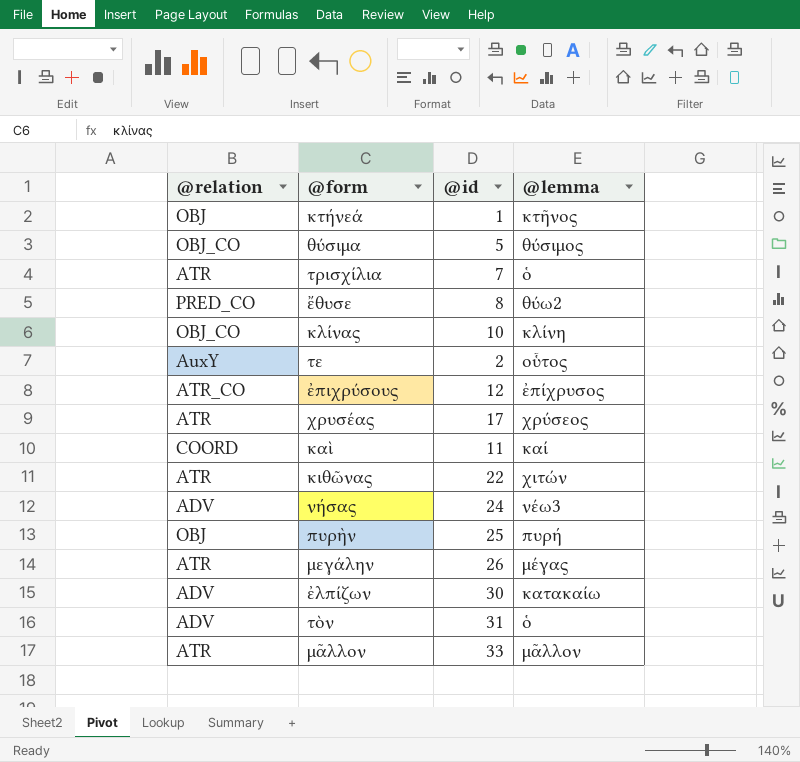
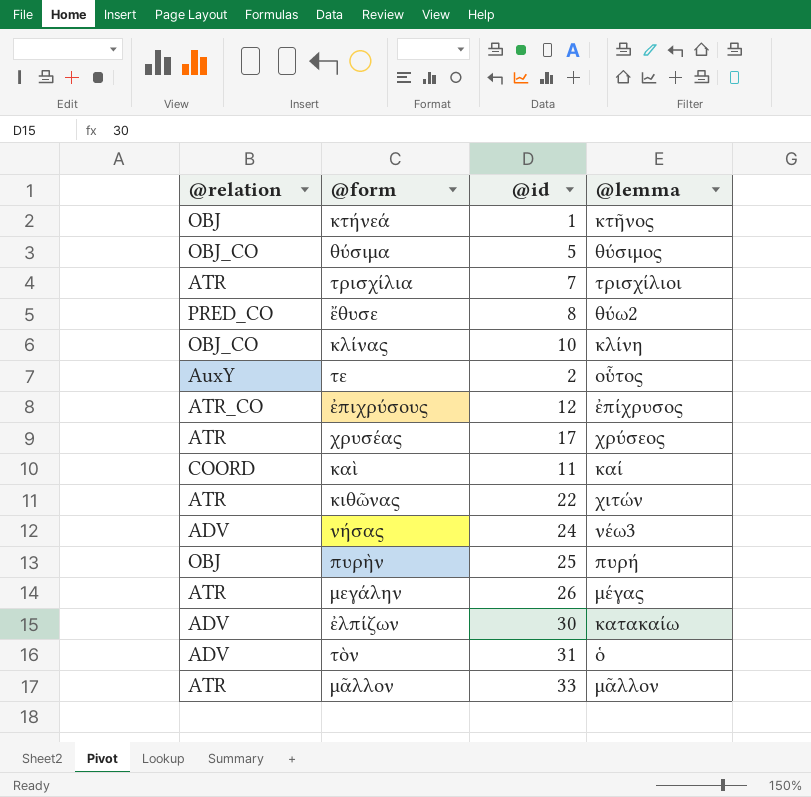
τρισχίλια | @lemma: ὁ -> τρισχίλιοι

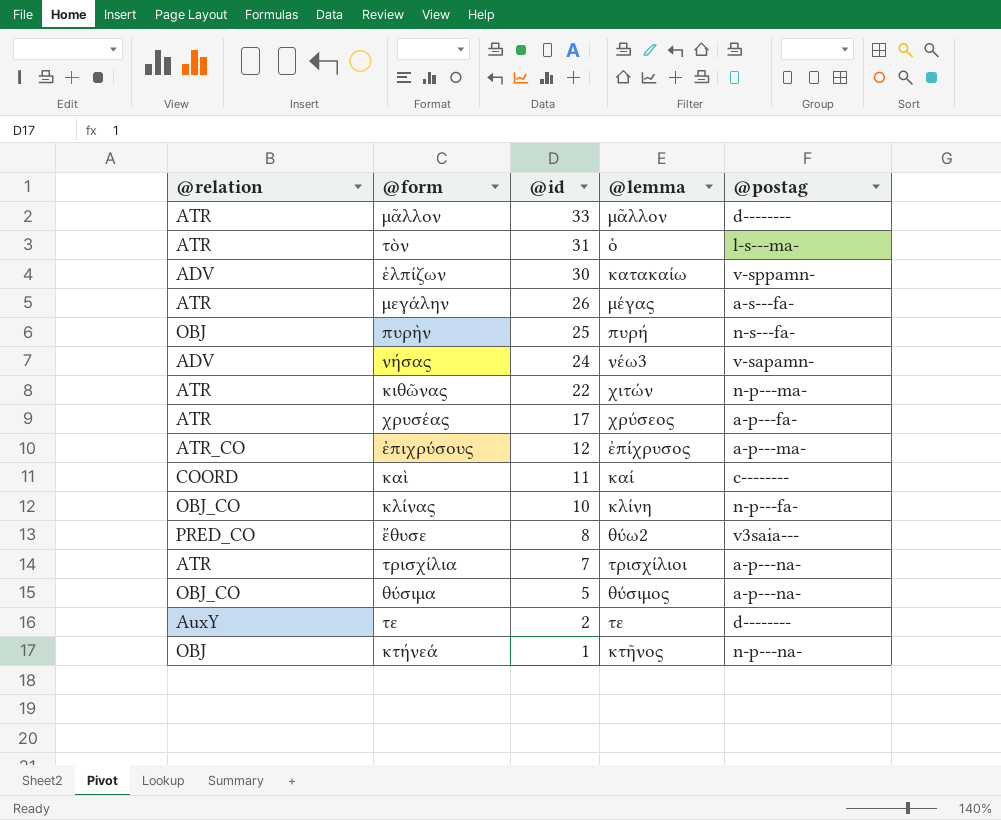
row order: none -> @id descending
column @postag | position: none -> 5
τὸν | @relation: ADV -> ATR
τε | @lemma: οὗτος -> τε

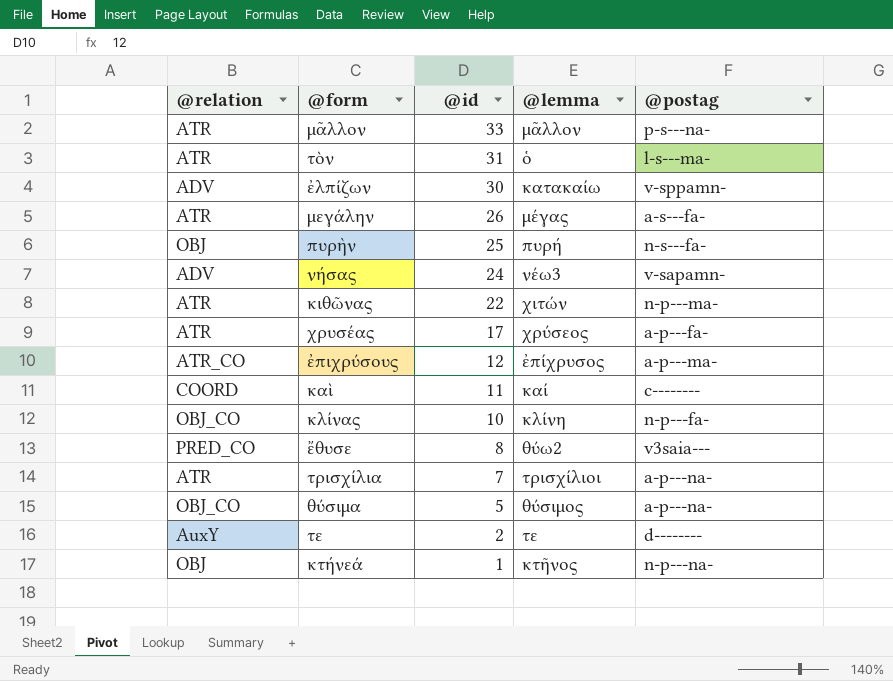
μᾶλλον | @postag: d-------- -> p-s---na-

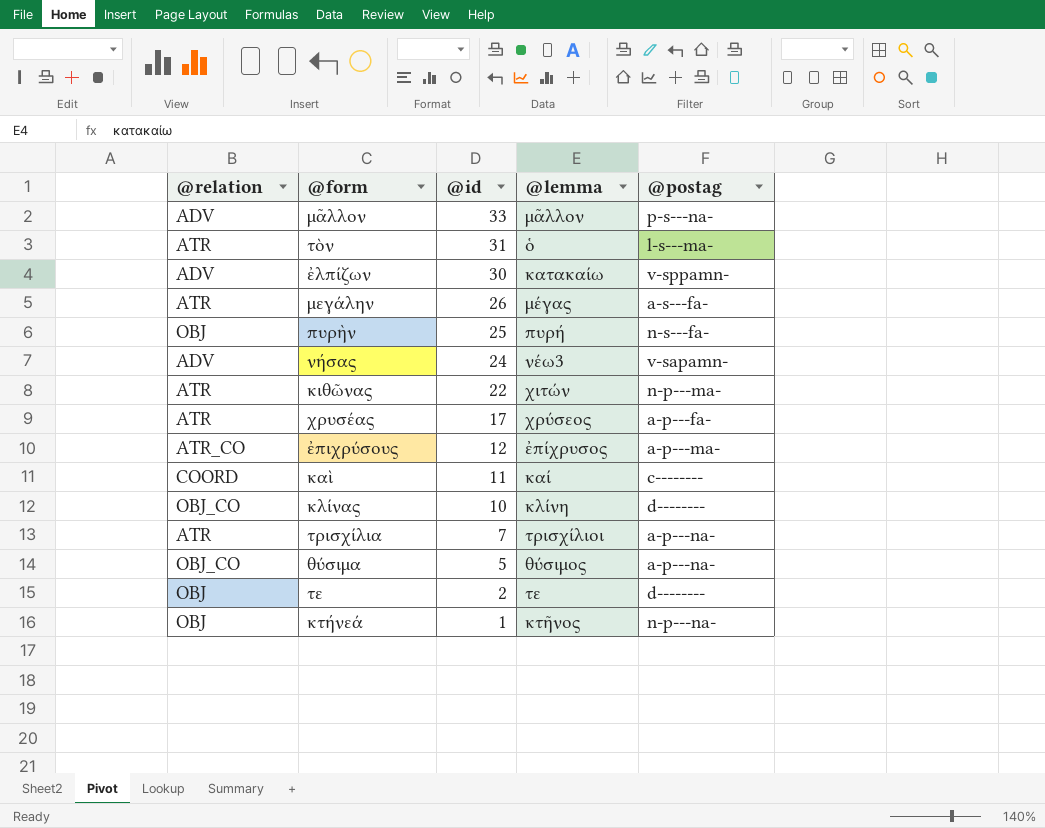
row ἔθυσε: PRED_CO | 8 | θύω2 | v3saia--- -> none
μᾶλλον | @relation: ATR -> ADV
κλίνας | @postag: n-p---fa- -> d--------
τε | @relation: AuxY -> OBJ

